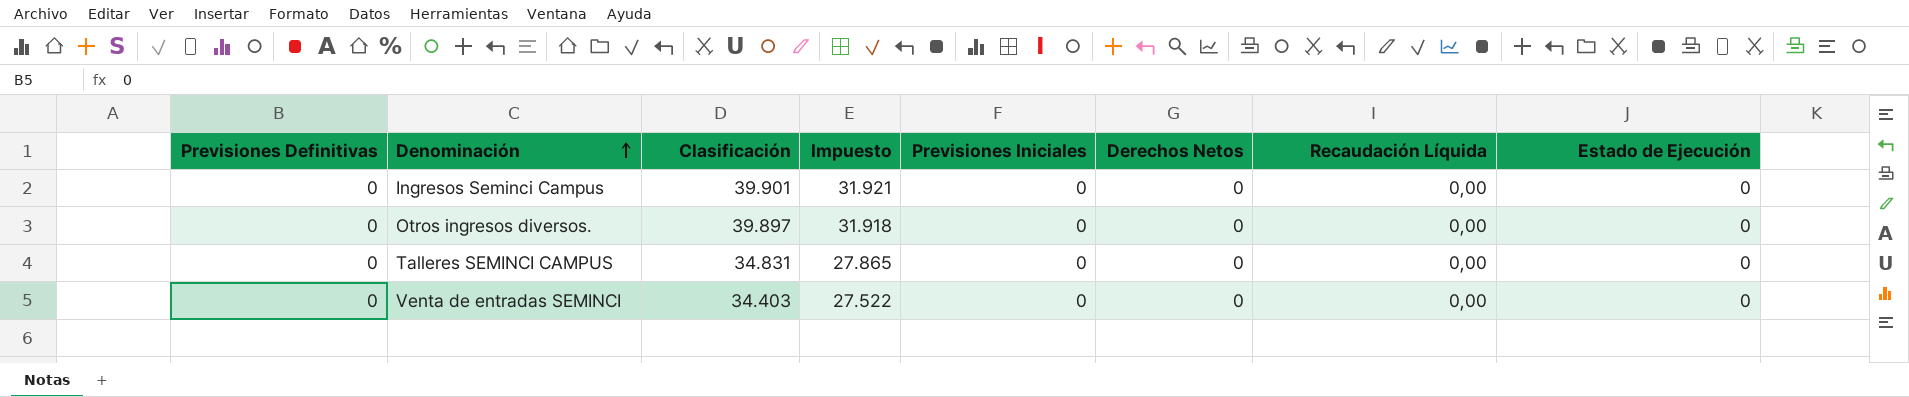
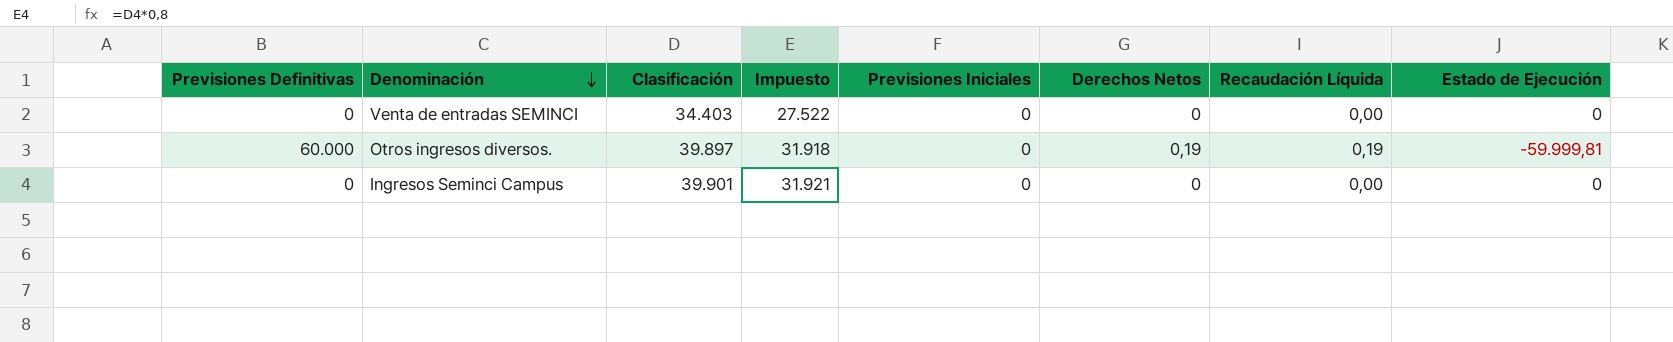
row order: Denominación ascending -> Denominación descending
row Talleres SEMINCI CAMPUS: 0 | 34.831 | 27.865 | 0 | 0 | 0,00 | 0 -> none
Otros ingresos diversos. | Previsiones Definitivas: 0 -> 60.000
Otros ingresos diversos. | Derechos Netos: 0 -> 0,19
Otros ingresos diversos. | Recaudación Líquida: 0,00 -> 0,19
Otros ingresos diversos. | Estado de Ejecución: 0 -> -59.999,81

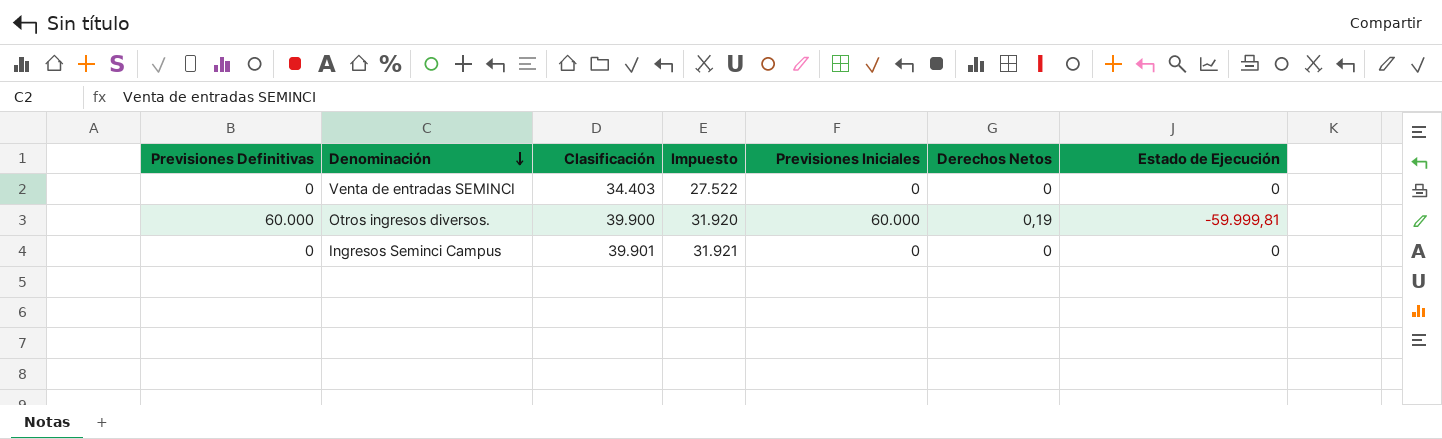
column Recaudación Líquida | position: 7 -> none
Otros ingresos diversos. | Clasificación: 39.897 -> 39.900
Otros ingresos diversos. | Impuesto: 31.918 -> 31.920
Otros ingresos diversos. | Previsiones Iniciales: 0 -> 60.000

